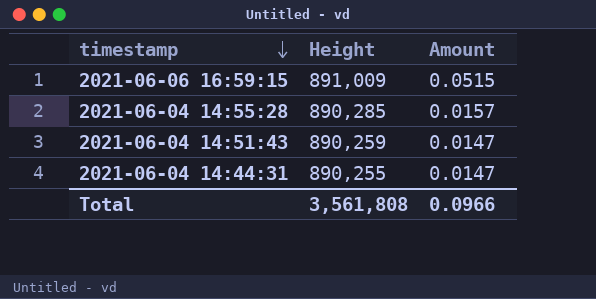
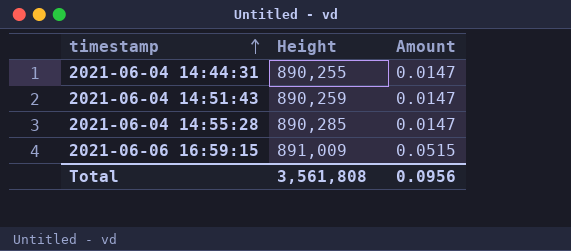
row order: timestamp descending -> timestamp ascending
2021-06-04 14:55:28 | Amount: 0.0157 -> 0.0147
Total | Amount: 0.0966 -> 0.0956

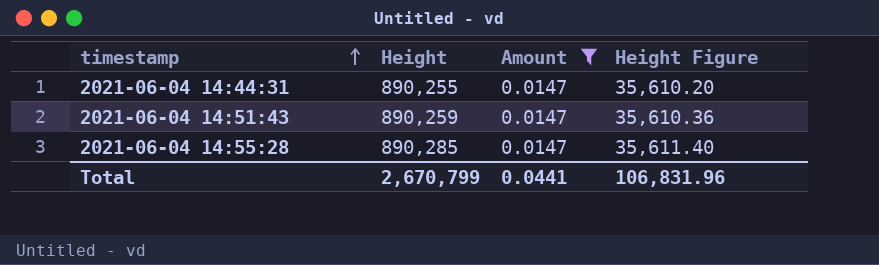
filter: none -> Amount = 0.0147
column Height Figure | formula: none -> [Height] * 0.04
Total | Height: 3,561,808 -> 2,670,799
Total | Amount: 0.0956 -> 0.0441

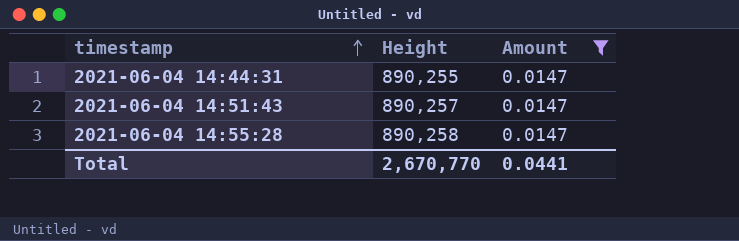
column Height Figure | formula: [Height] * 0.04 -> none
2021-06-04 14:51:43 | Height: 890,259 -> 890,257
2021-06-04 14:55:28 | Height: 890,285 -> 890,258
Total | Height: 2,670,799 -> 2,670,770

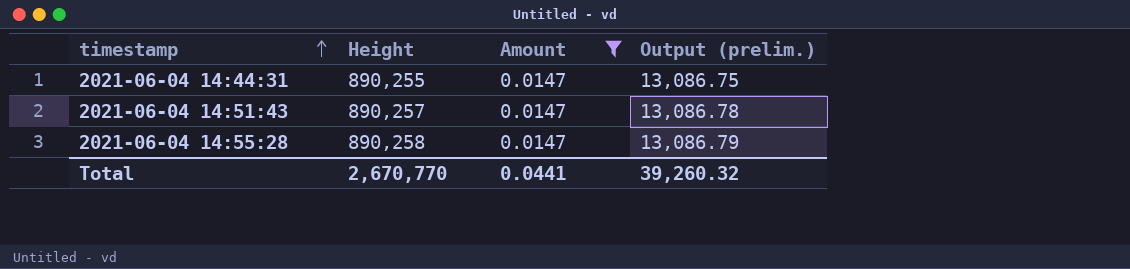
column Output (prelim.) | formula: none -> [Height] * [Amount]

